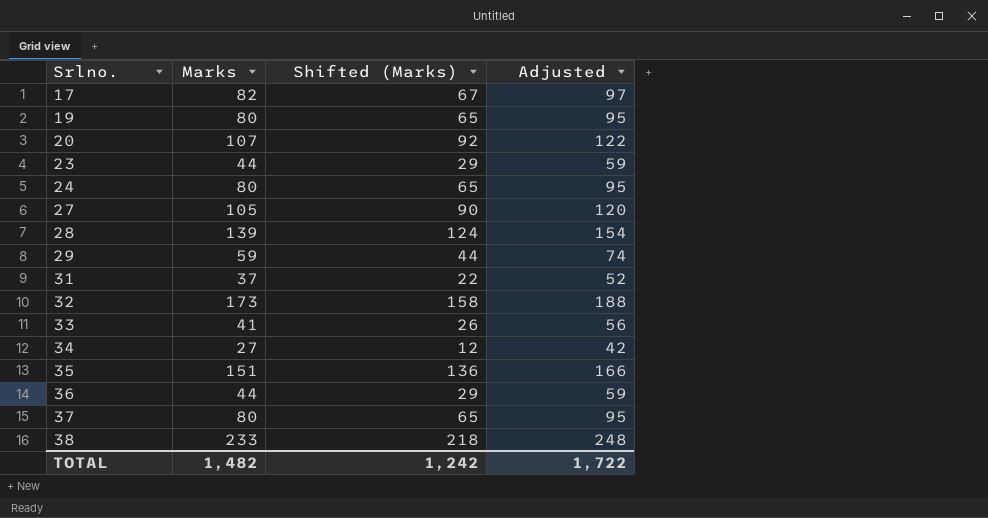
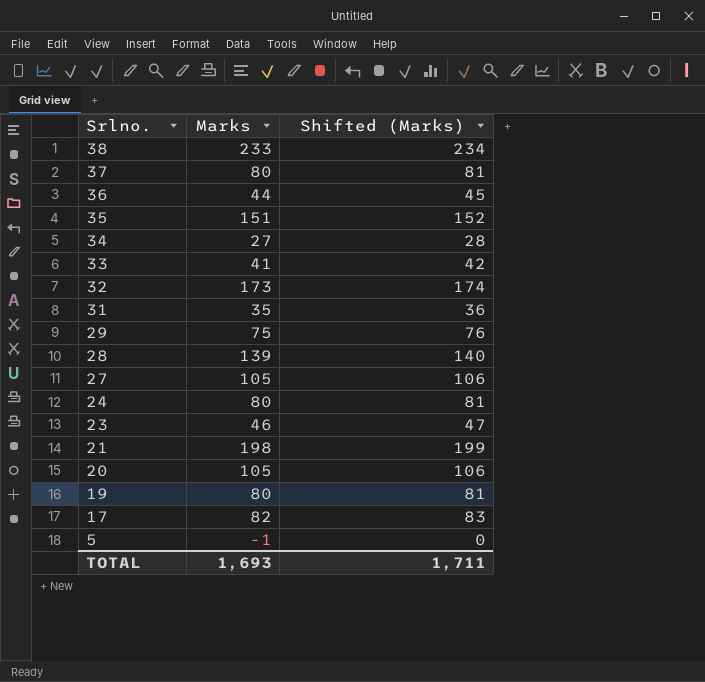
row order: Srlno. ascending -> Srlno. descending
column Adjusted | formula: [Marks] + 15 -> none
column Shifted (Marks) | formula: [Marks] - 15 -> [Marks] + 1
31 | Marks: 37 -> 35
29 | Marks: 59 -> 75
23 | Marks: 44 -> 46
row 21: none -> 198 | 199
20 | Marks: 107 -> 105
row 5: none -> -1 | 0
TOTAL | Marks: 1,482 -> 1,693
TOTAL | Shifted (Marks): 1,242 -> 1,711

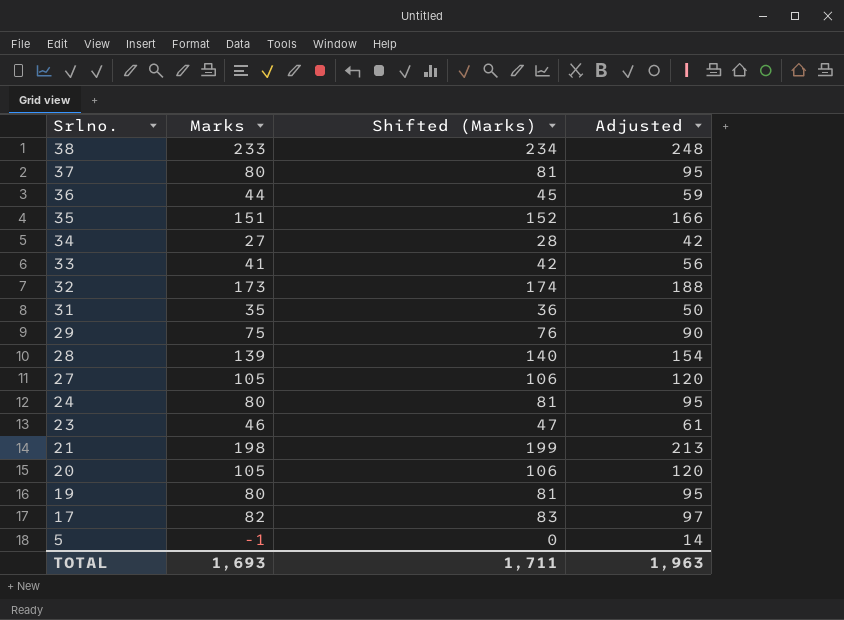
column Adjusted | formula: none -> [Marks] + 15

